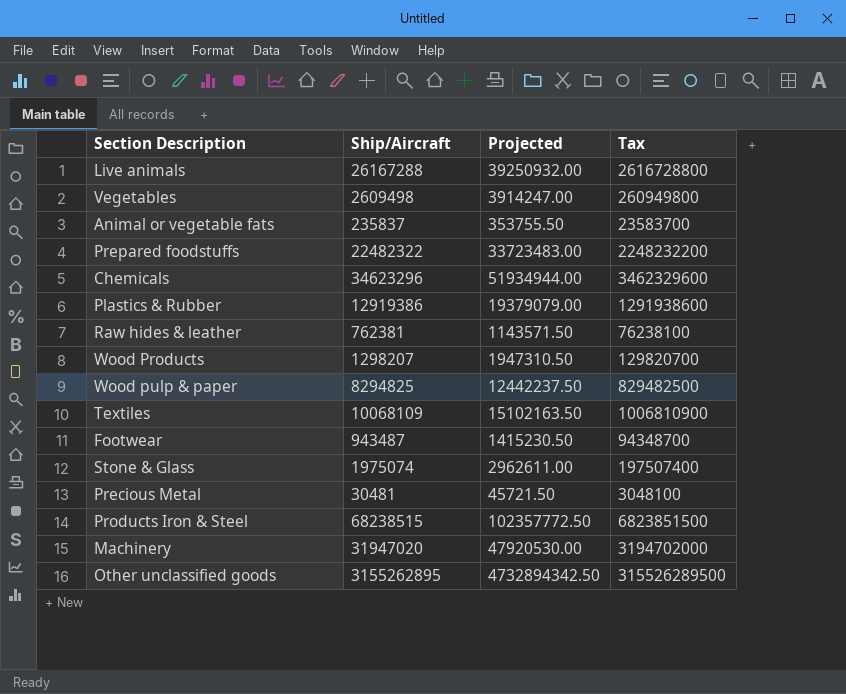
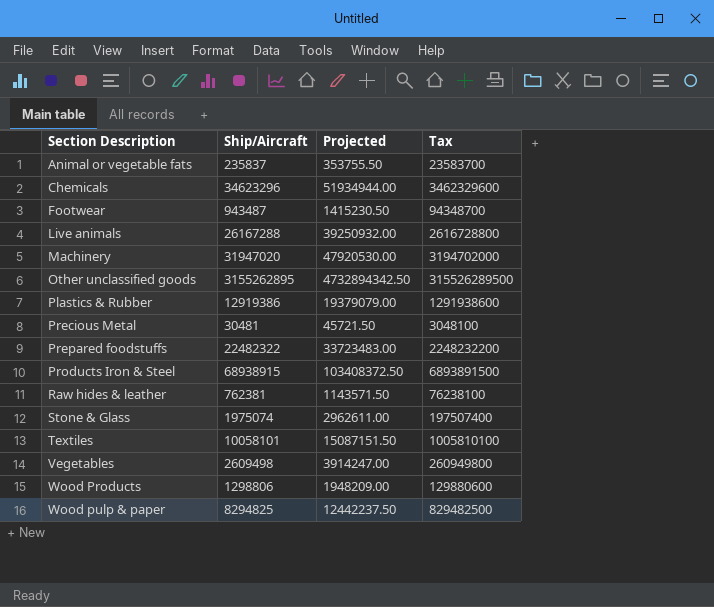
row order: none -> Section Description ascending
Products Iron & Steel | Ship/Aircraft: 68238515 -> 68938915
Products Iron & Steel | Projected: 102357772.50 -> 103408372.50
Products Iron & Steel | Tax: 6823851500 -> 6893891500
Textiles | Ship/Aircraft: 10068109 -> 10058101
Textiles | Projected: 15102163.50 -> 15087151.50
Textiles | Tax: 1006810900 -> 1005810100
Wood Products | Ship/Aircraft: 1298207 -> 1298806
Wood Products | Projected: 1947310.50 -> 1948209.00
Wood Products | Tax: 129820700 -> 129880600

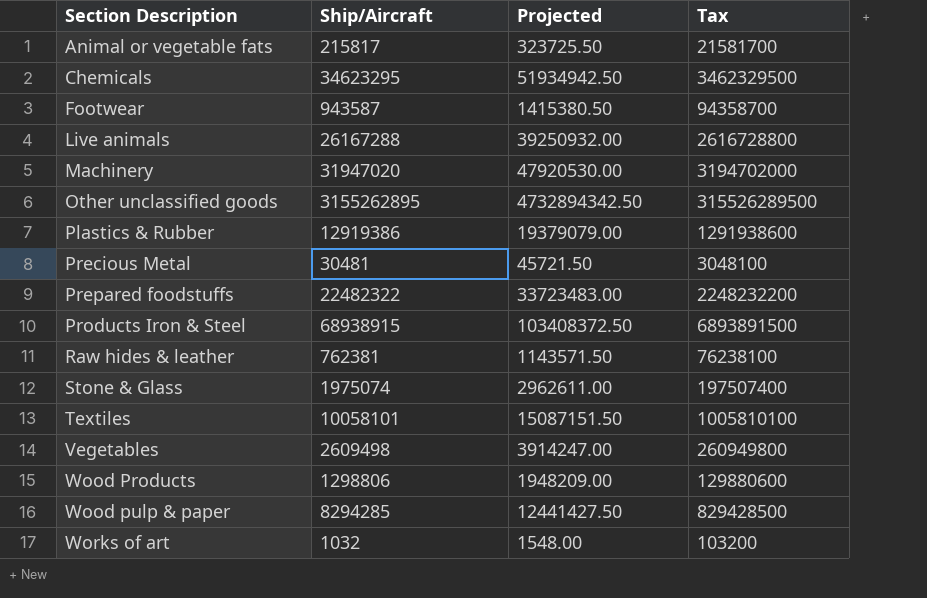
Animal or vegetable fats | Ship/Aircraft: 235837 -> 215817
Animal or vegetable fats | Projected: 353755.50 -> 323725.50
Animal or vegetable fats | Tax: 23583700 -> 21581700
Chemicals | Ship/Aircraft: 34623296 -> 34623295
Chemicals | Projected: 51934944.00 -> 51934942.50
Chemicals | Tax: 3462329600 -> 3462329500
Footwear | Ship/Aircraft: 943487 -> 943587
Footwear | Projected: 1415230.50 -> 1415380.50
Footwear | Tax: 94348700 -> 94358700
Wood pulp & paper | Ship/Aircraft: 8294825 -> 8294285
Wood pulp & paper | Projected: 12442237.50 -> 12441427.50
Wood pulp & paper | Tax: 829482500 -> 829428500
row Works of art: none -> 1032 | 1548.00 | 103200

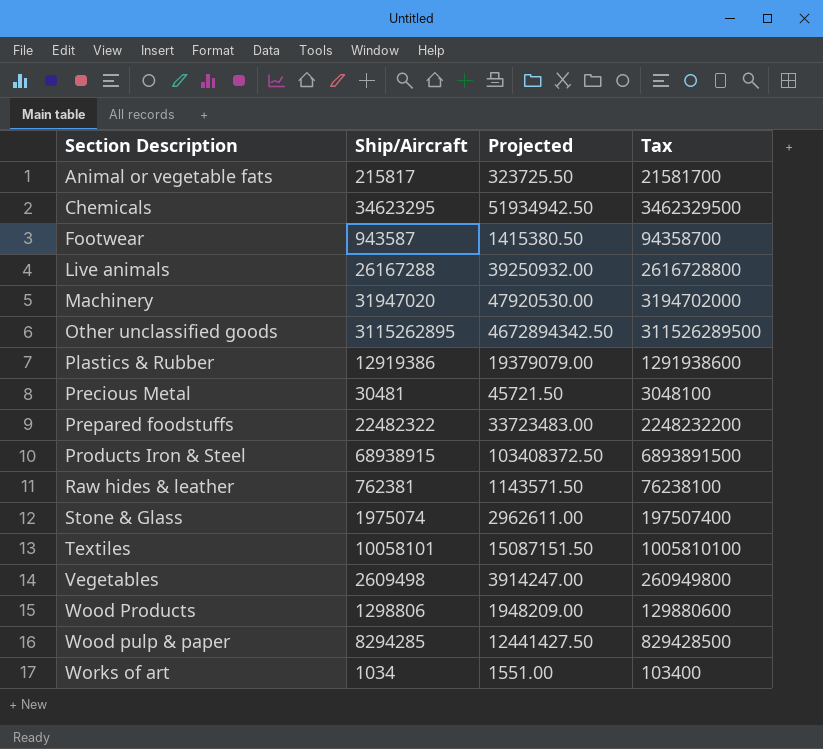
Other unclassified goods | Ship/Aircraft: 3155262895 -> 3115262895
Other unclassified goods | Projected: 4732894342.50 -> 4672894342.50
Other unclassified goods | Tax: 315526289500 -> 311526289500
Works of art | Ship/Aircraft: 1032 -> 1034
Works of art | Projected: 1548.00 -> 1551.00
Works of art | Tax: 103200 -> 103400

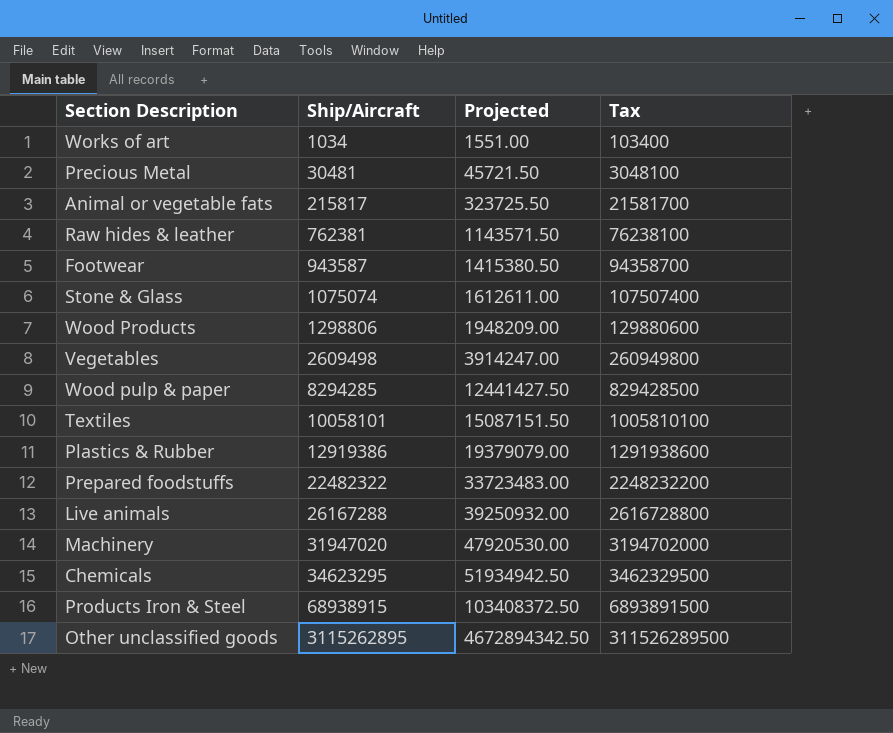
row order: Section Description ascending -> Ship/Aircraft ascending
Stone & Glass | Ship/Aircraft: 1975074 -> 1075074
Stone & Glass | Projected: 2962611.00 -> 1612611.00
Stone & Glass | Tax: 197507400 -> 107507400

